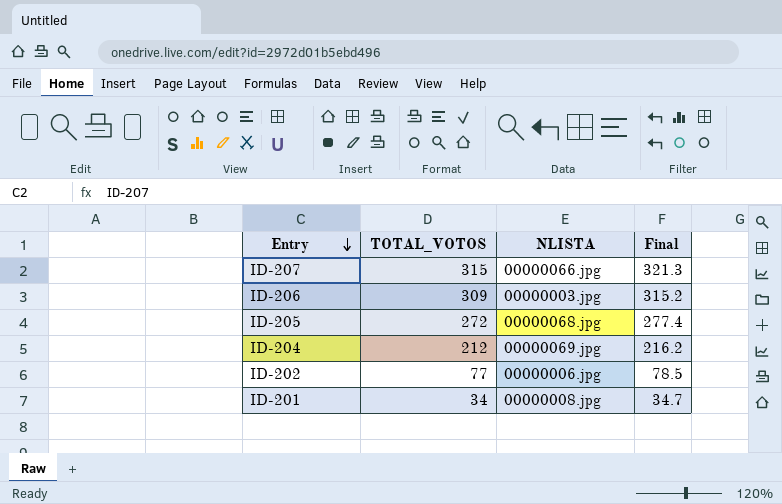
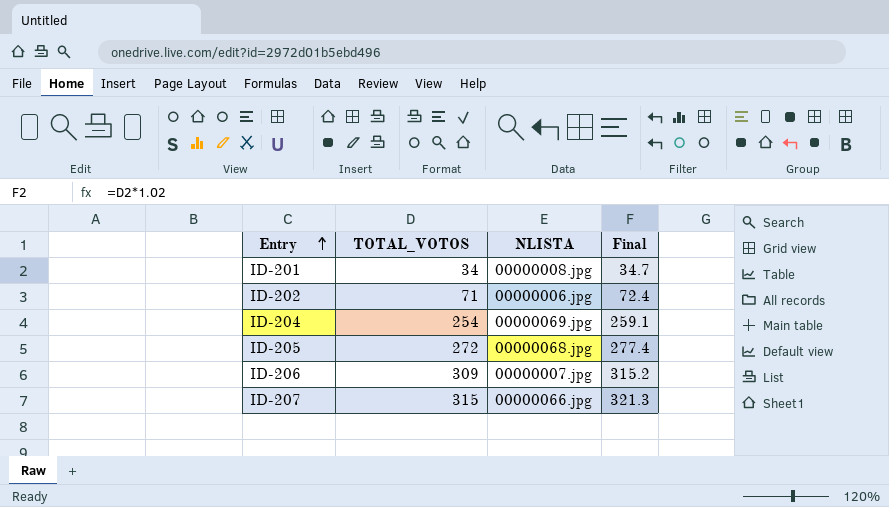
row order: Entry descending -> Entry ascending
ID-202 | TOTAL_VOTOS: 77 -> 71
ID-202 | Final: 78.5 -> 72.4
ID-204 | TOTAL_VOTOS: 212 -> 254
ID-204 | Final: 216.2 -> 259.1
ID-206 | NLISTA: 00000003.jpg -> 00000007.jpg

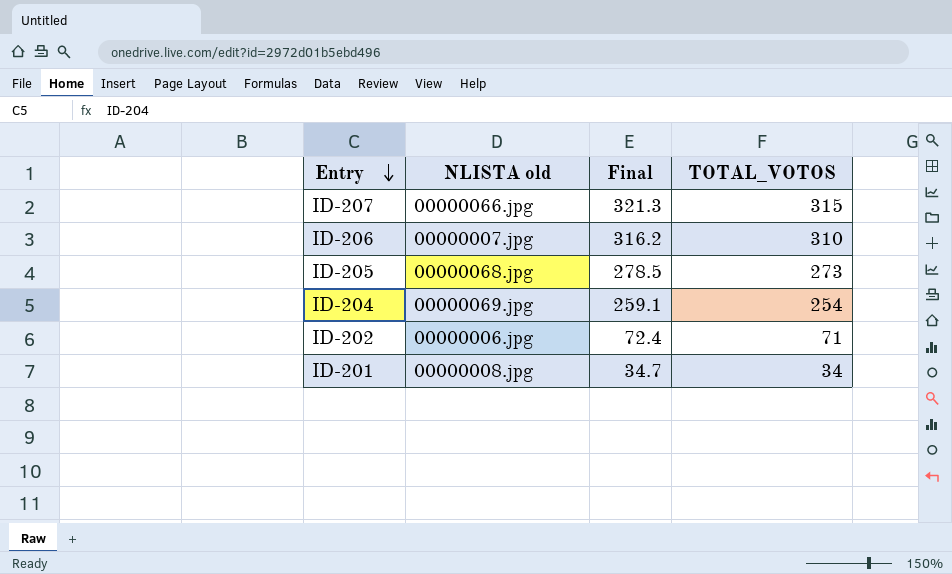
row order: Entry ascending -> Entry descending
column name: NLISTA -> NLISTA old
column TOTAL_VOTOS | position: 2 -> 4
ID-206 | Final: 315.2 -> 316.2
ID-206 | TOTAL_VOTOS: 309 -> 310
ID-205 | Final: 277.4 -> 278.5
ID-205 | TOTAL_VOTOS: 272 -> 273

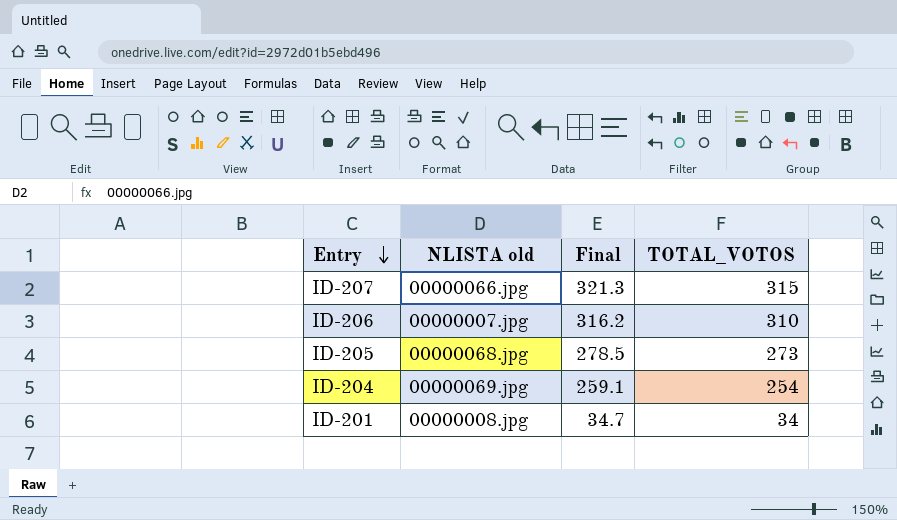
row ID-202: 00000006.jpg | 72.4 | 71 -> none

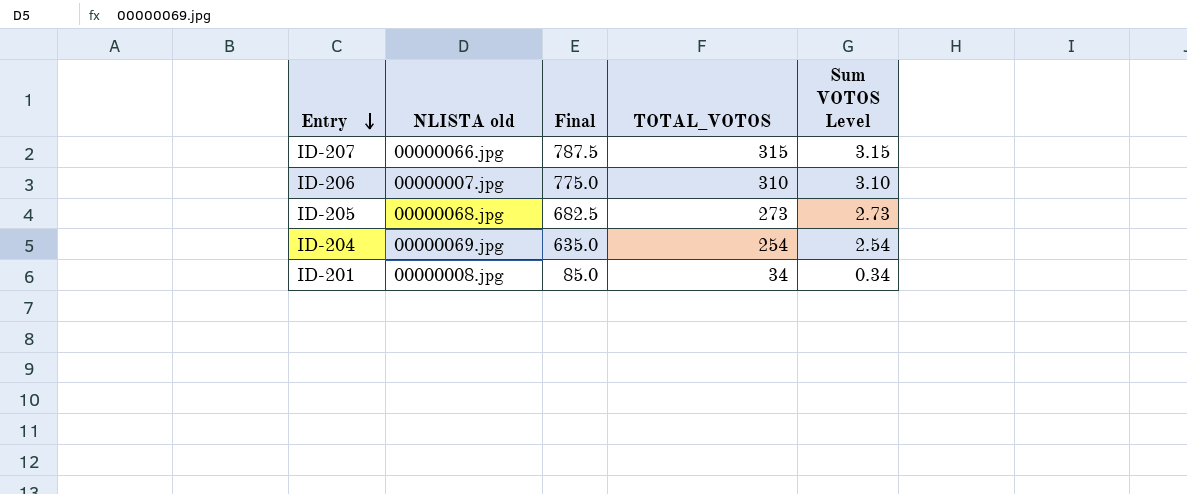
column Final | formula: [TOTAL_VOTOS] * 1.02 -> [TOTAL_VOTOS] * 2.5
column Sum VOTOS Level | formula: none -> [TOTAL_VOTOS] * 0.01

